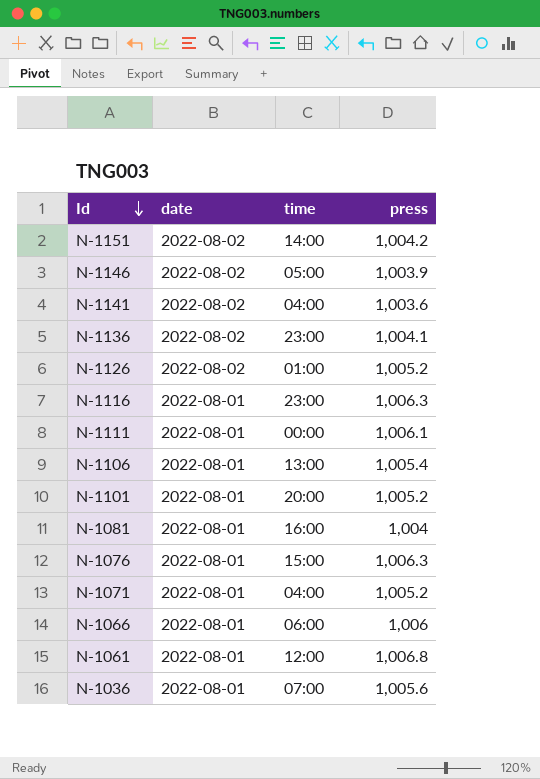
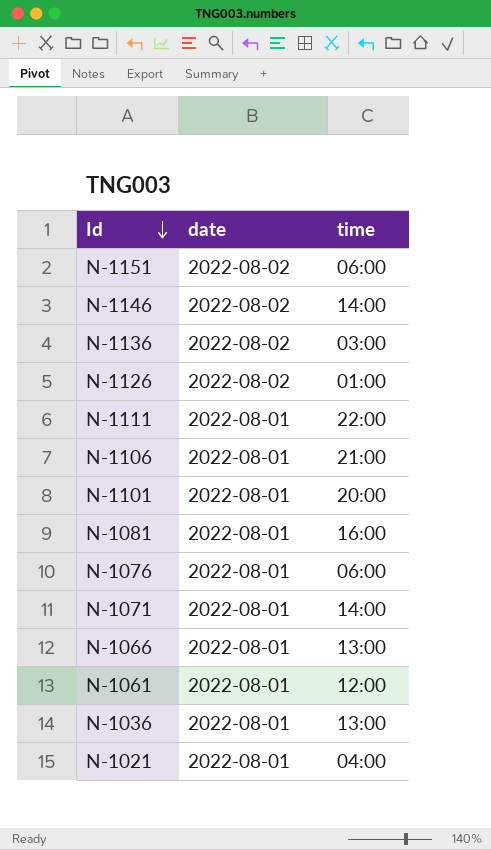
column press | position: 4 -> none
row N-1141: 2022-08-02 | 04:00 | 1,003.6 -> none
row N-1116: 2022-08-01 | 23:00 | 1,006.3 -> none
N-1151 | time: 14:00 -> 06:00
N-1146 | time: 05:00 -> 14:00
N-1136 | time: 23:00 -> 03:00
N-1111 | time: 00:00 -> 22:00
N-1106 | time: 13:00 -> 21:00
N-1076 | time: 15:00 -> 06:00
N-1071 | time: 04:00 -> 14:00
N-1066 | time: 06:00 -> 13:00
N-1036 | time: 07:00 -> 13:00
row N-1021: none -> 2022-08-01 | 04:00

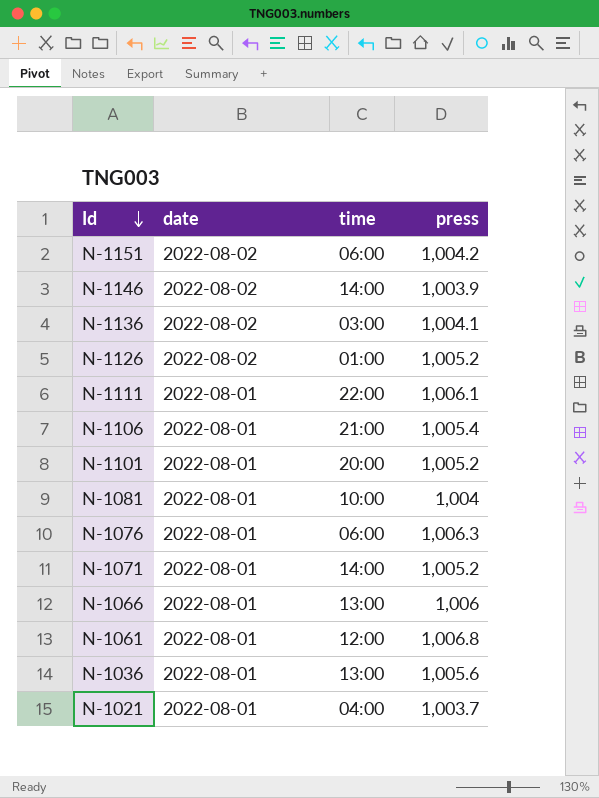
column press | position: none -> 4
N-1081 | time: 16:00 -> 10:00

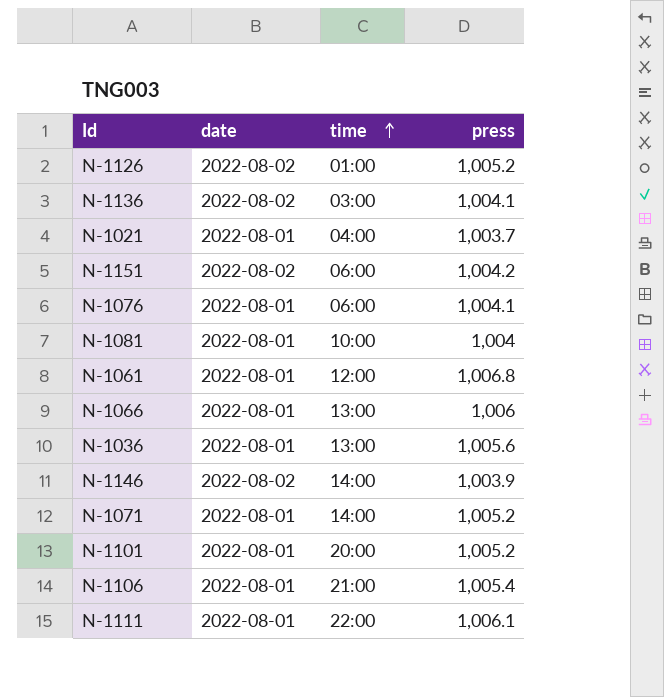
row order: Id descending -> time ascending
N-1076 | press: 1,006.3 -> 1,004.1

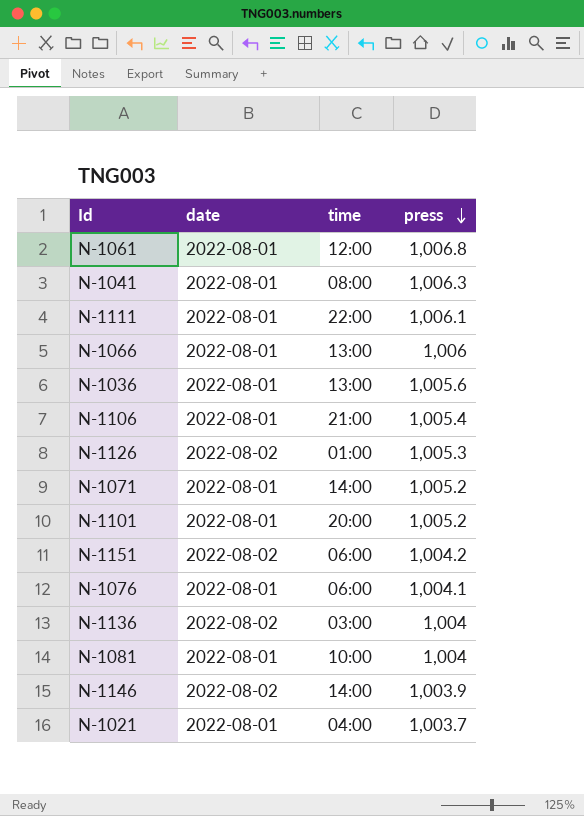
row order: time ascending -> press descending
row N-1041: none -> 2022-08-01 | 08:00 | 1,006.3
N-1126 | press: 1,005.2 -> 1,005.3
N-1136 | press: 1,004.1 -> 1,004

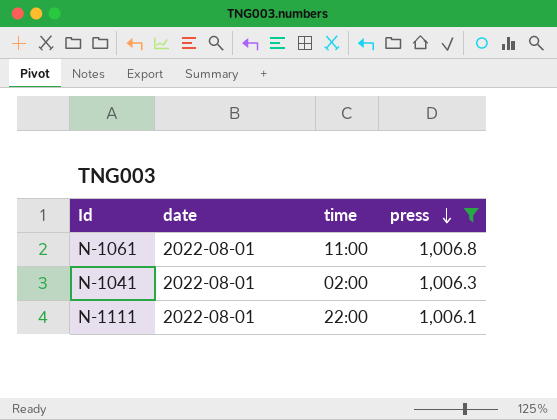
filter: none -> press >= 1,006.1
N-1061 | time: 12:00 -> 11:00
N-1041 | time: 08:00 -> 02:00

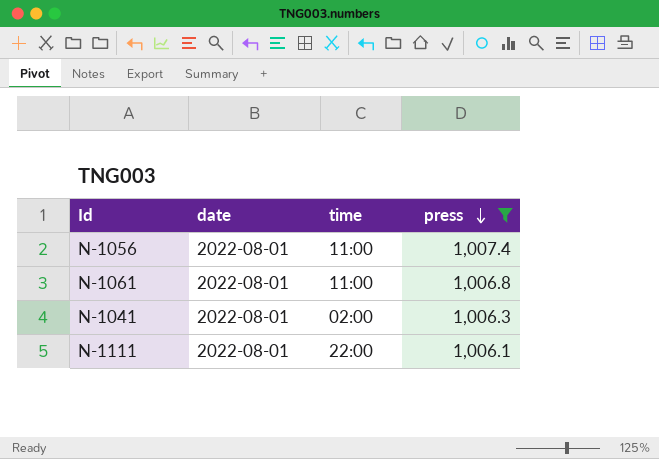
row N-1056: none -> 2022-08-01 | 11:00 | 1,007.4

